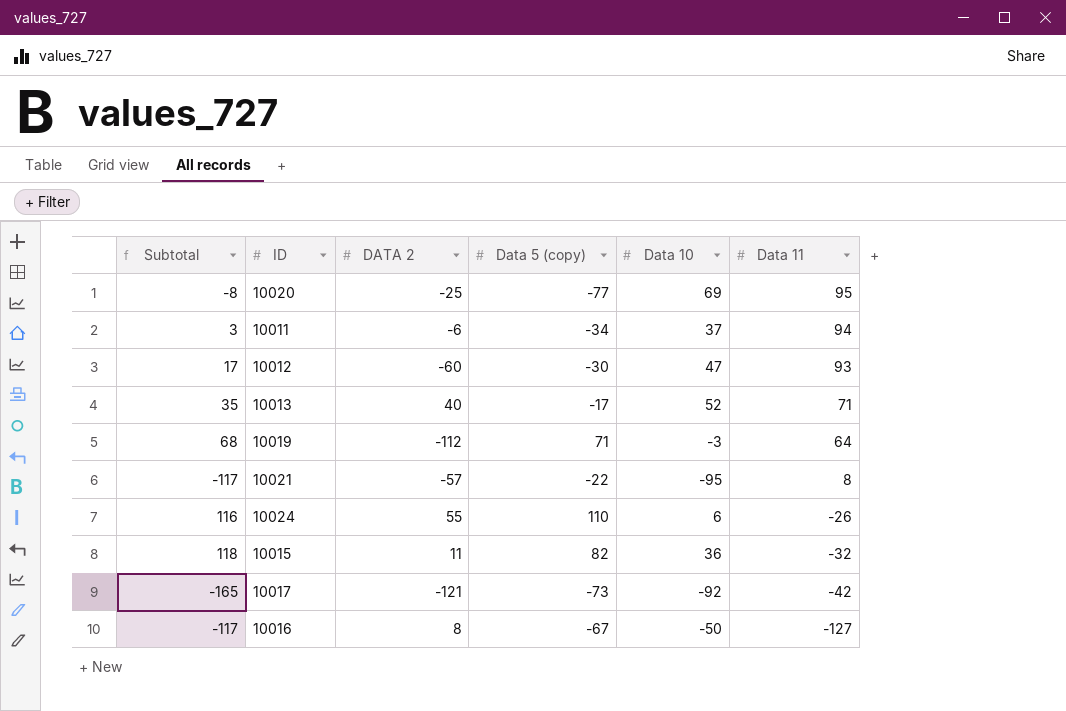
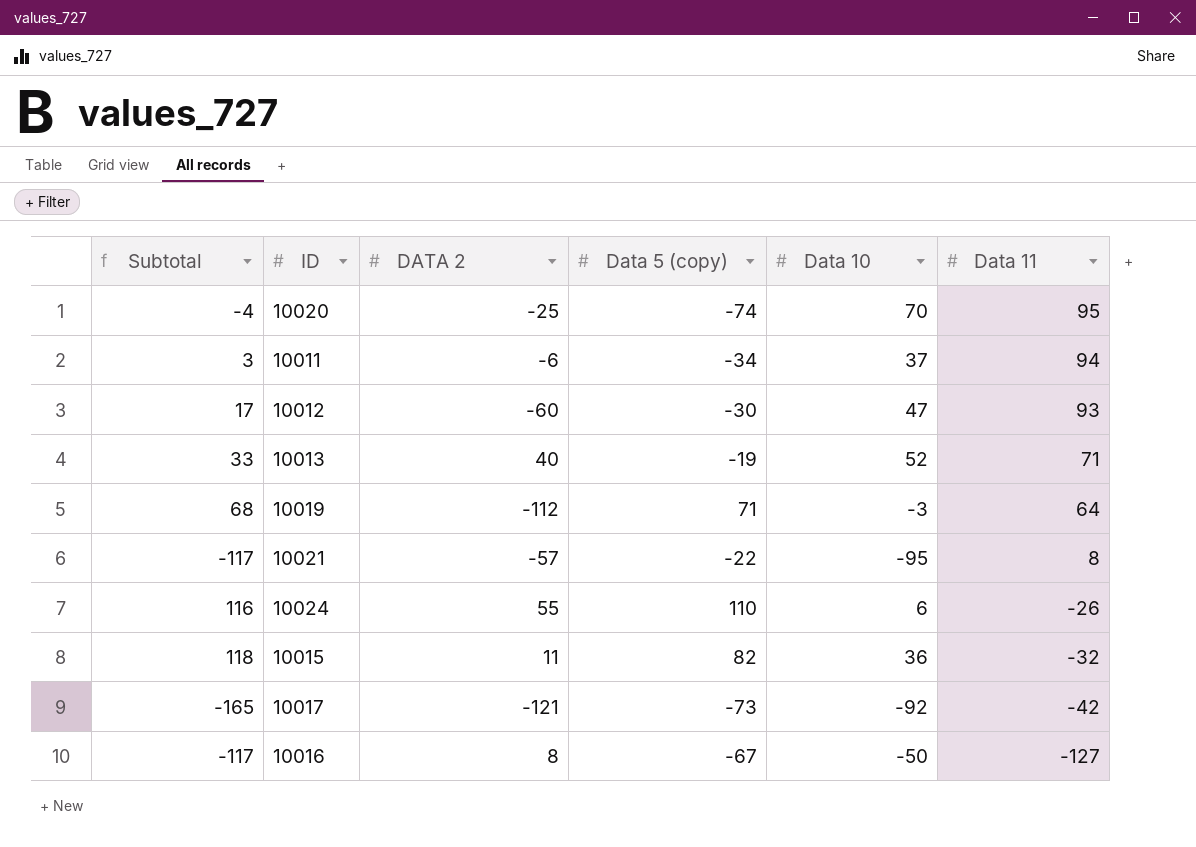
10020 | Subtotal: -8 -> -4
10020 | Data 5 (copy): -77 -> -74
10020 | Data 10: 69 -> 70
10013 | Subtotal: 35 -> 33
10013 | Data 5 (copy): -17 -> -19

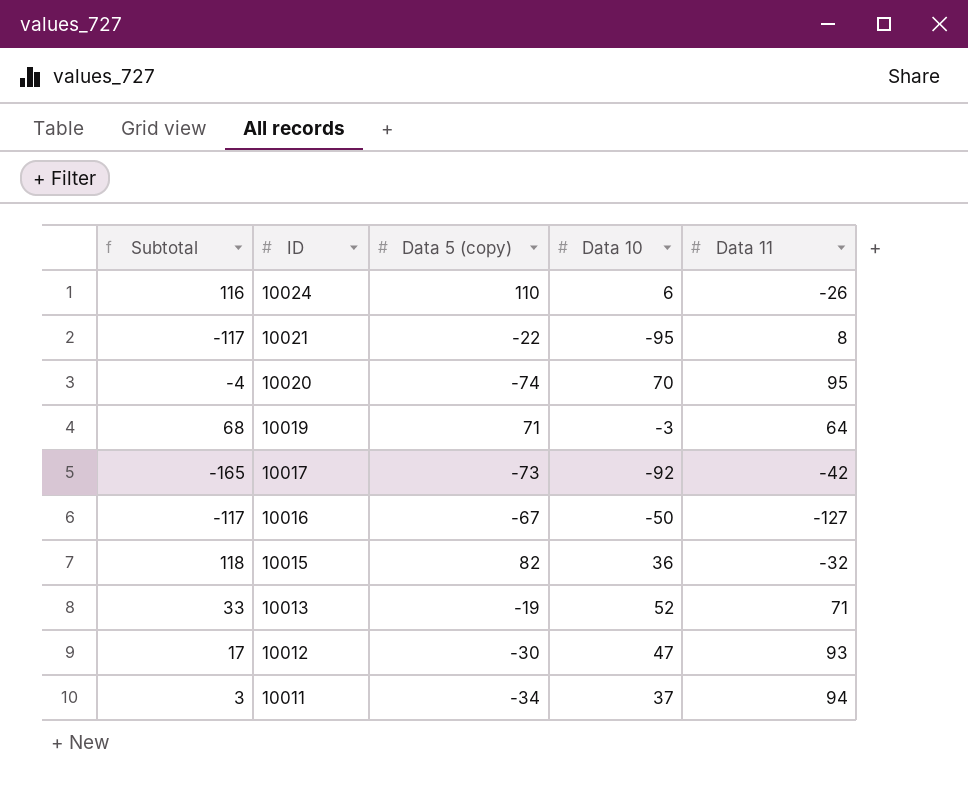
row order: Data 11 descending -> ID descending
column DATA 2 | position: 3 -> none

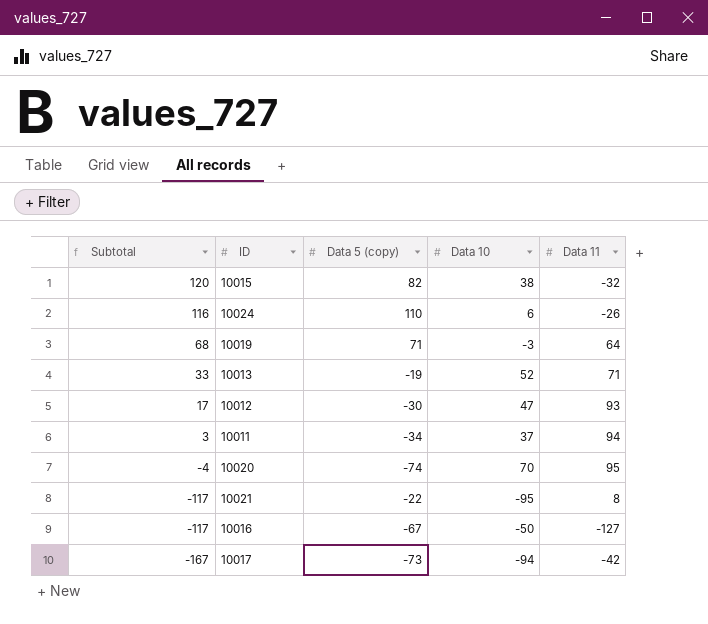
row order: ID descending -> Subtotal descending
10015 | Subtotal: 118 -> 120
10015 | Data 10: 36 -> 38
10017 | Subtotal: -165 -> -167
10017 | Data 10: -92 -> -94

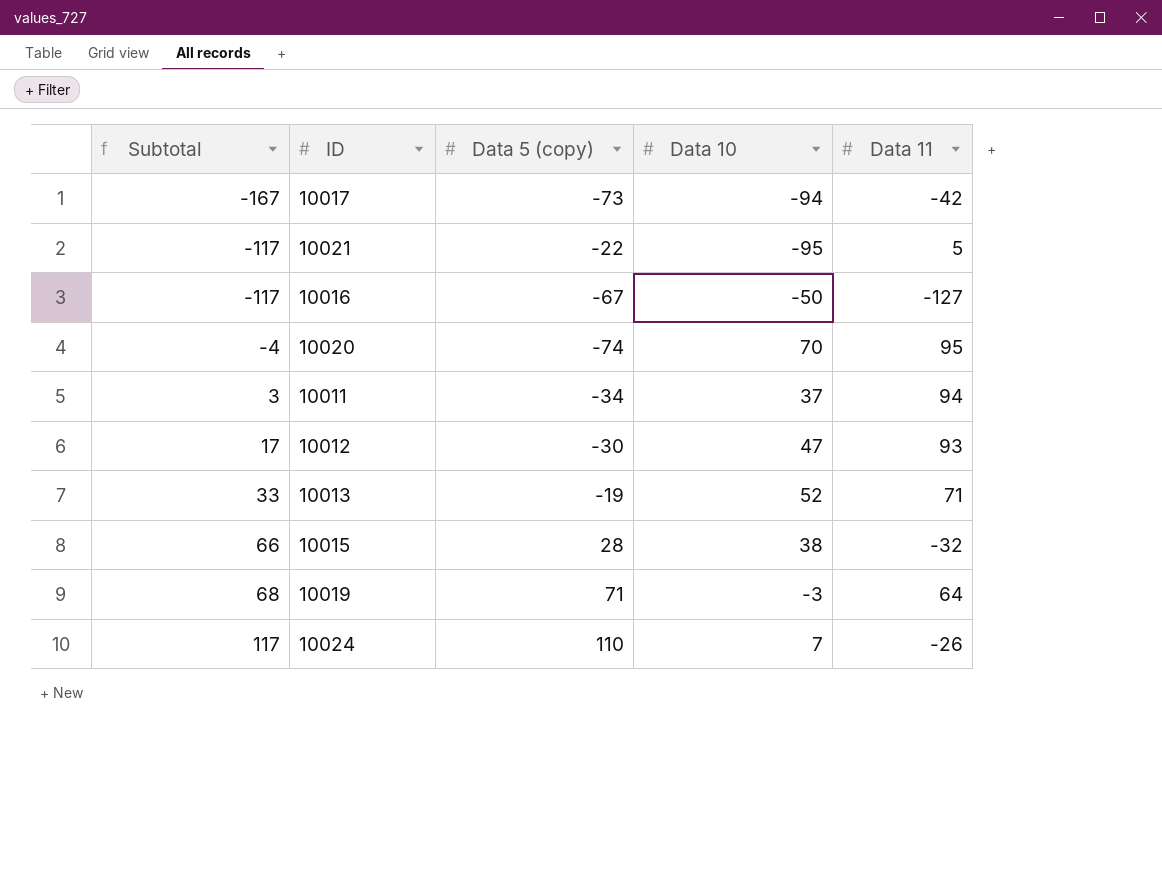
row order: Subtotal descending -> Subtotal ascending
10021 | Data 11: 8 -> 5
10015 | Subtotal: 120 -> 66
10015 | Data 5 (copy): 82 -> 28
10024 | Subtotal: 116 -> 117
10024 | Data 10: 6 -> 7

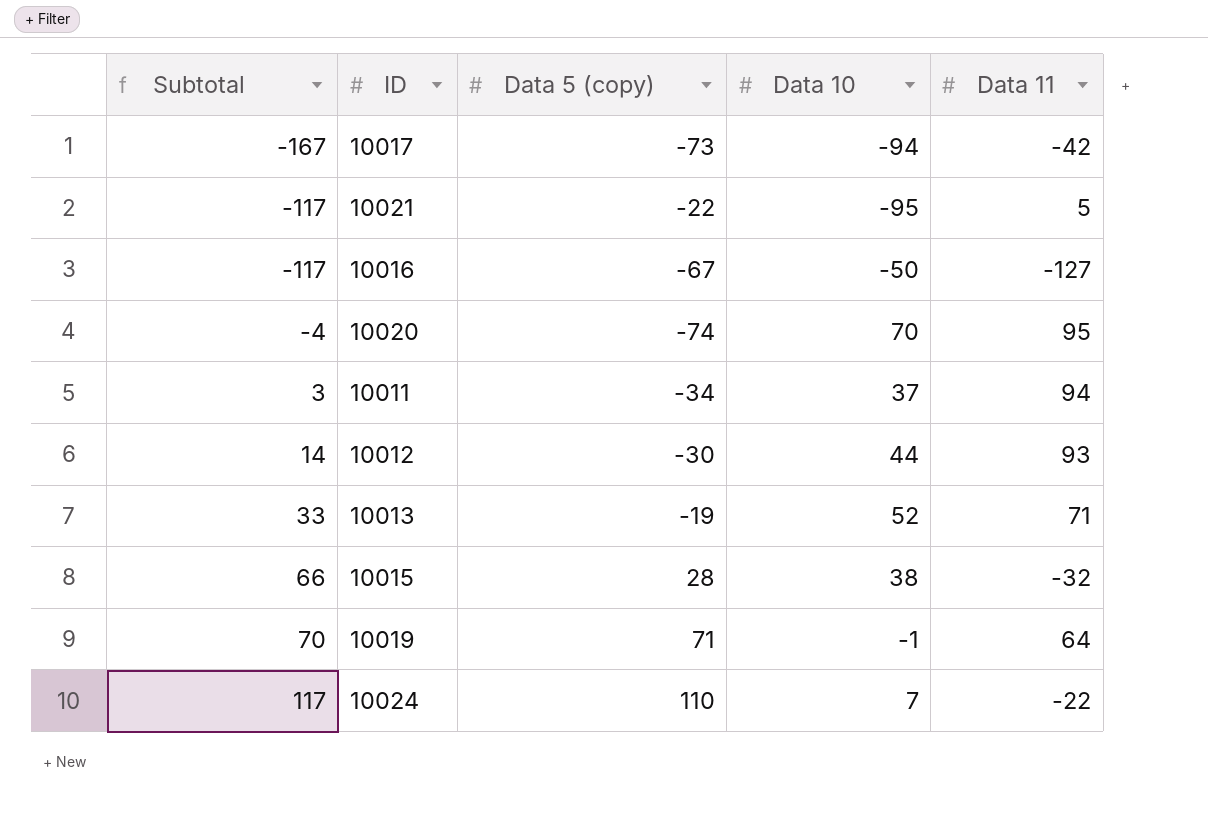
10012 | Subtotal: 17 -> 14
10012 | Data 10: 47 -> 44
10019 | Subtotal: 68 -> 70
10019 | Data 10: -3 -> -1
10024 | Data 11: -26 -> -22

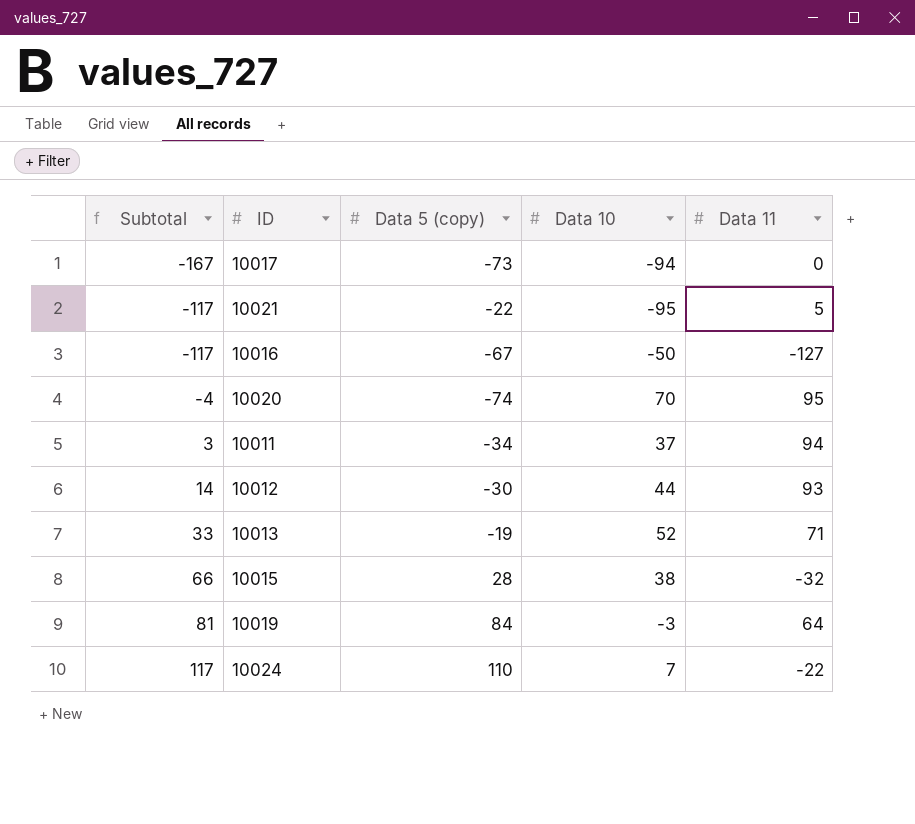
10017 | Data 11: -42 -> 0
10019 | Subtotal: 70 -> 81
10019 | Data 5 (copy): 71 -> 84
10019 | Data 10: -1 -> -3

